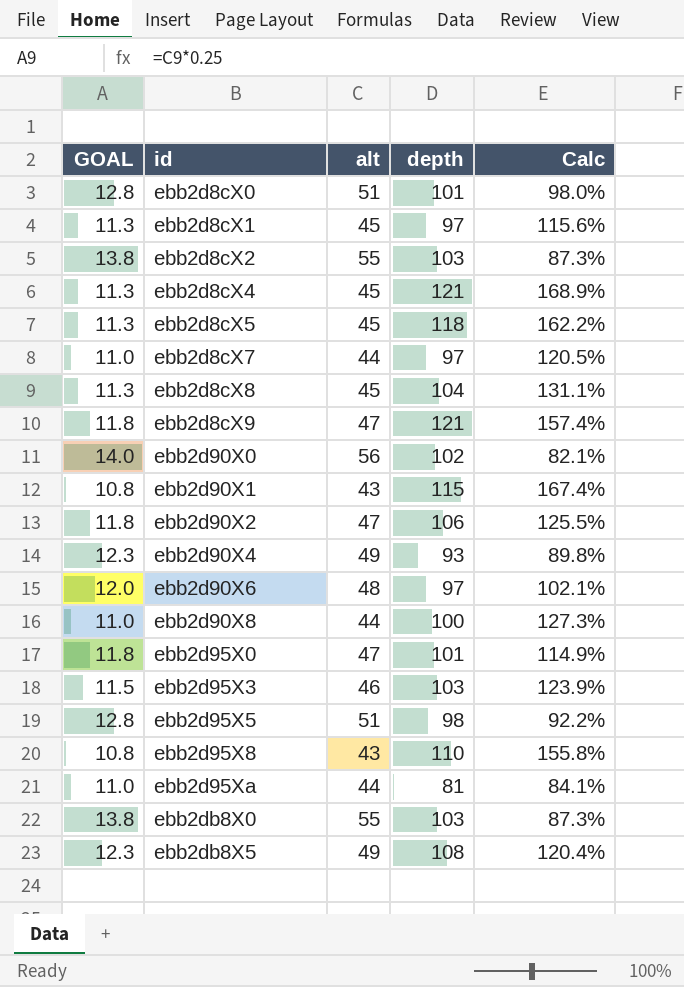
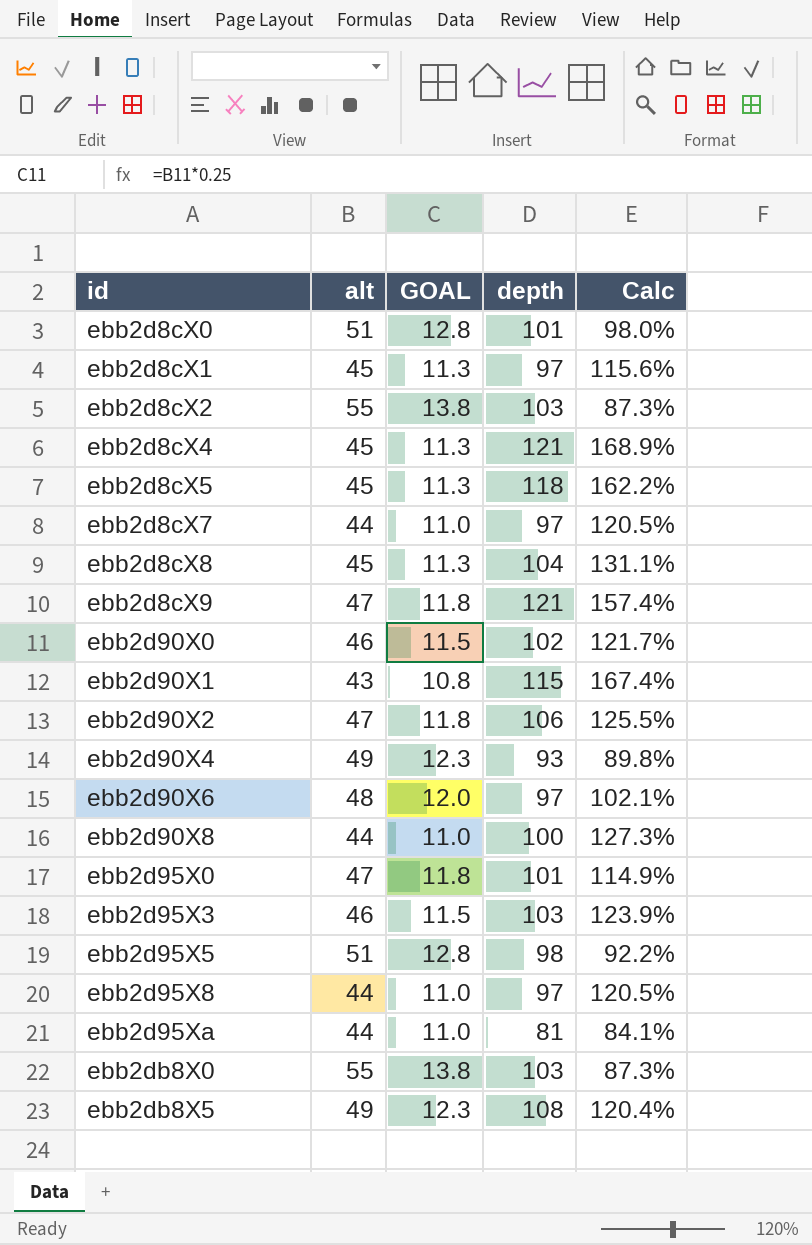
column GOAL | position: 1 -> 3
ebb2d90X0 | alt: 56 -> 46
ebb2d90X0 | GOAL: 14.0 -> 11.5
ebb2d90X0 | Calc: 82.1% -> 121.7%
ebb2d95X8 | alt: 43 -> 44
ebb2d95X8 | GOAL: 10.8 -> 11.0
ebb2d95X8 | depth: 110 -> 97
ebb2d95X8 | Calc: 155.8% -> 120.5%

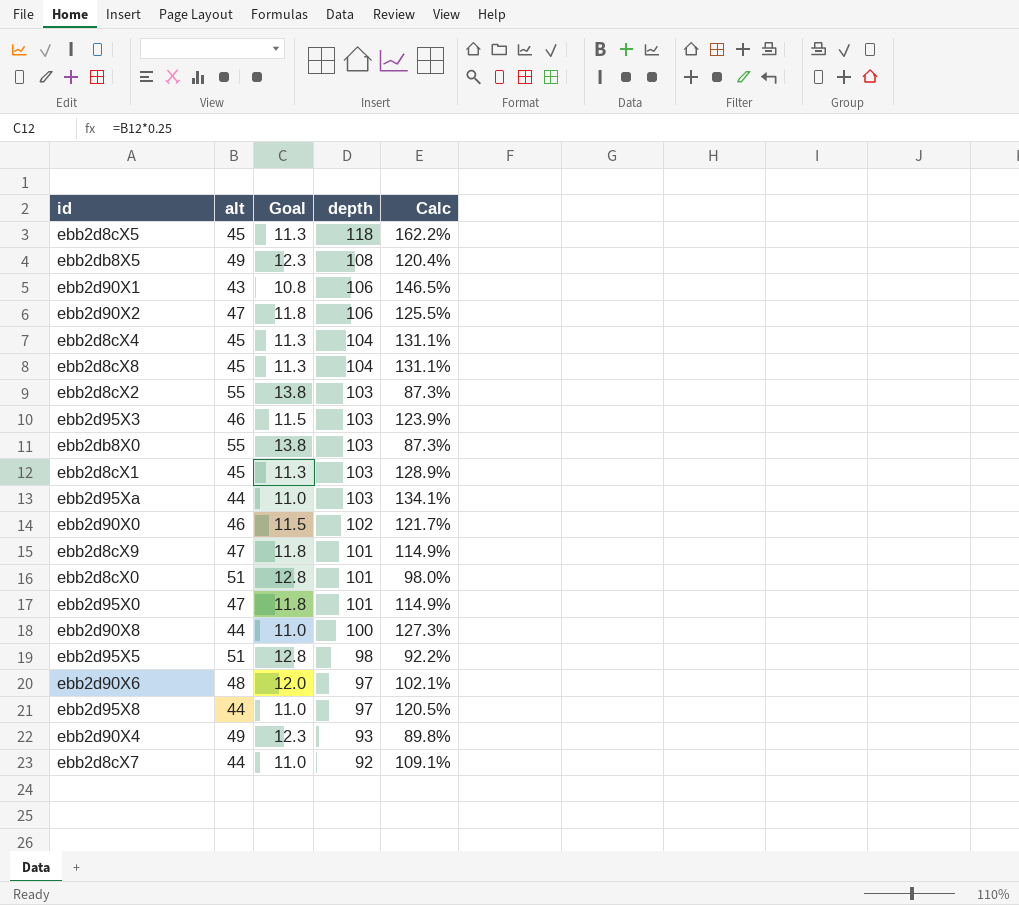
row order: id ascending -> depth descending
column name: GOAL -> Goal
ebb2d90X1 | depth: 115 -> 106
ebb2d90X1 | Calc: 167.4% -> 146.5%
ebb2d8cX4 | depth: 121 -> 104
ebb2d8cX4 | Calc: 168.9% -> 131.1%
ebb2d8cX1 | depth: 97 -> 103
ebb2d8cX1 | Calc: 115.6% -> 128.9%
ebb2d95Xa | depth: 81 -> 103
ebb2d95Xa | Calc: 84.1% -> 134.1%
ebb2d8cX9 | depth: 121 -> 101
ebb2d8cX9 | Calc: 157.4% -> 114.9%
ebb2d8cX7 | depth: 97 -> 92
ebb2d8cX7 | Calc: 120.5% -> 109.1%

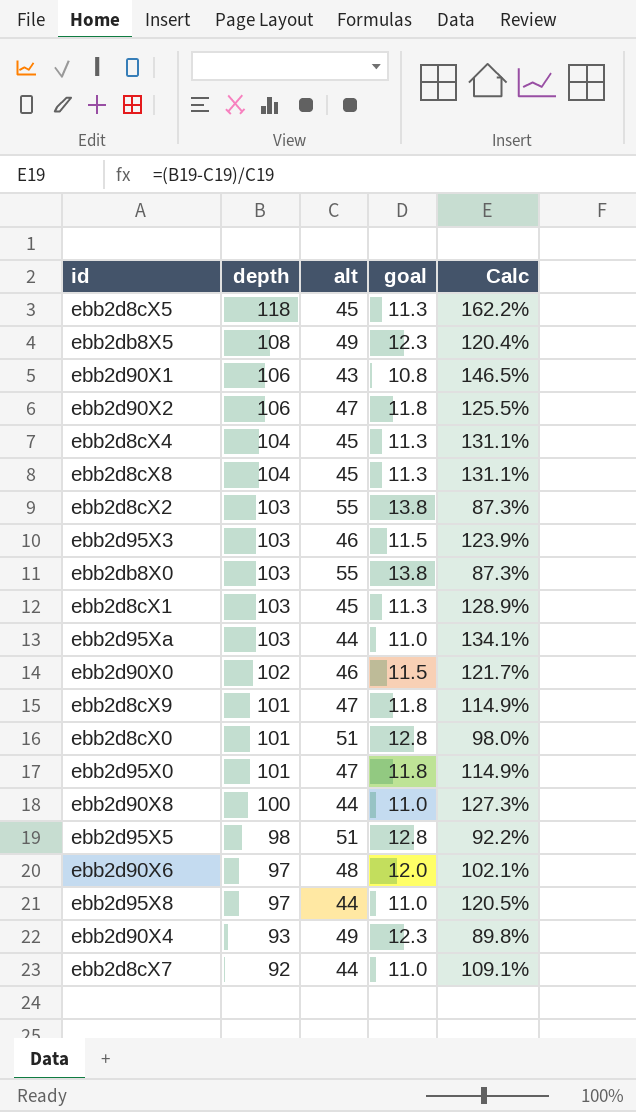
column depth | position: 4 -> 2
column name: Goal -> goal

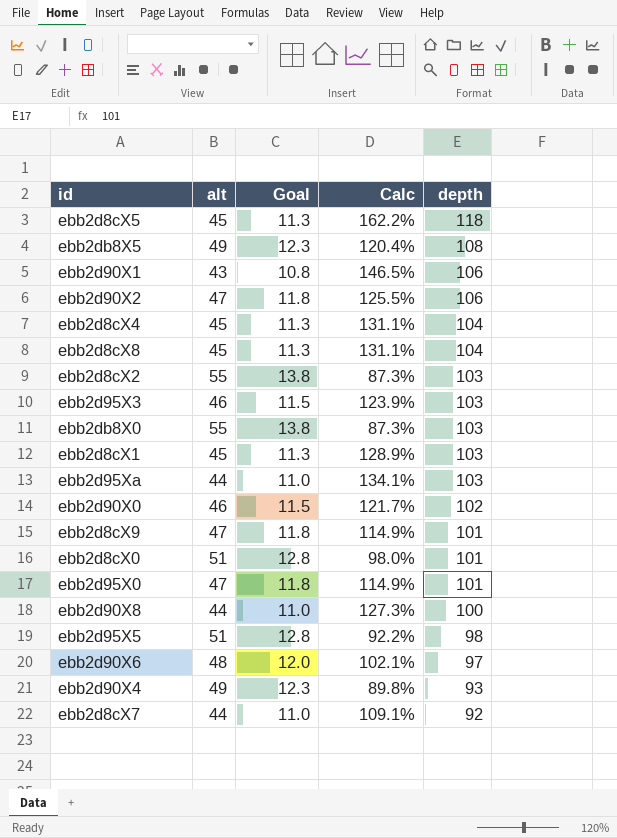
column name: goal -> Goal
column depth | position: 2 -> 5
row ebb2d95X8: 97 | 44 | 11.0 | 120.5% -> none

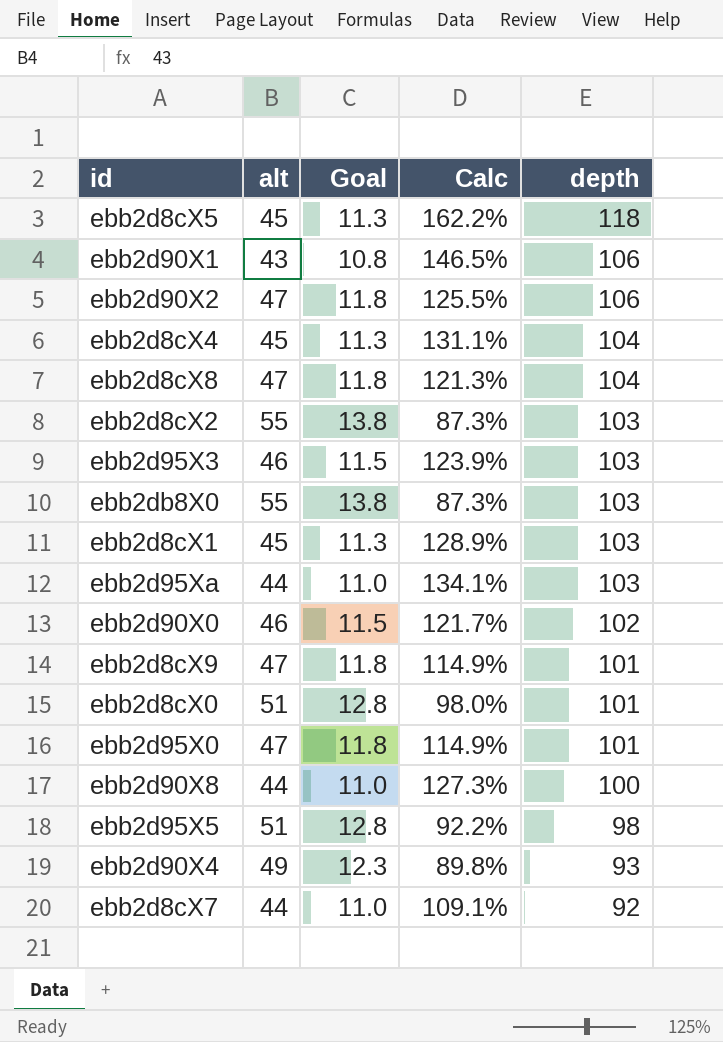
row ebb2db8X5: 49 | 12.3 | 120.4% | 108 -> none
row ebb2d90X6: 48 | 12.0 | 102.1% | 97 -> none
ebb2d8cX8 | alt: 45 -> 47
ebb2d8cX8 | Goal: 11.3 -> 11.8
ebb2d8cX8 | Calc: 131.1% -> 121.3%

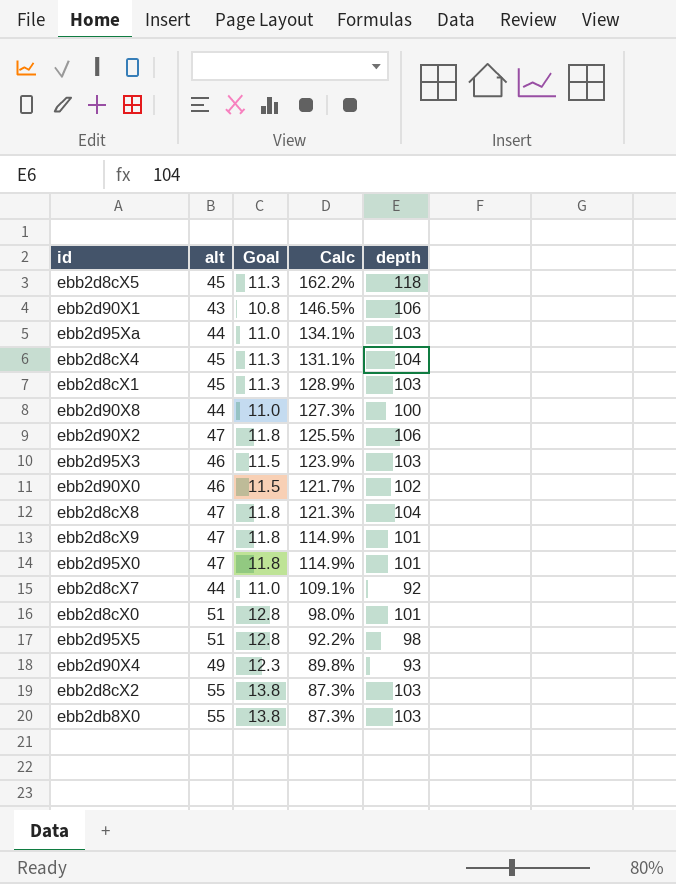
row order: depth descending -> Calc descending

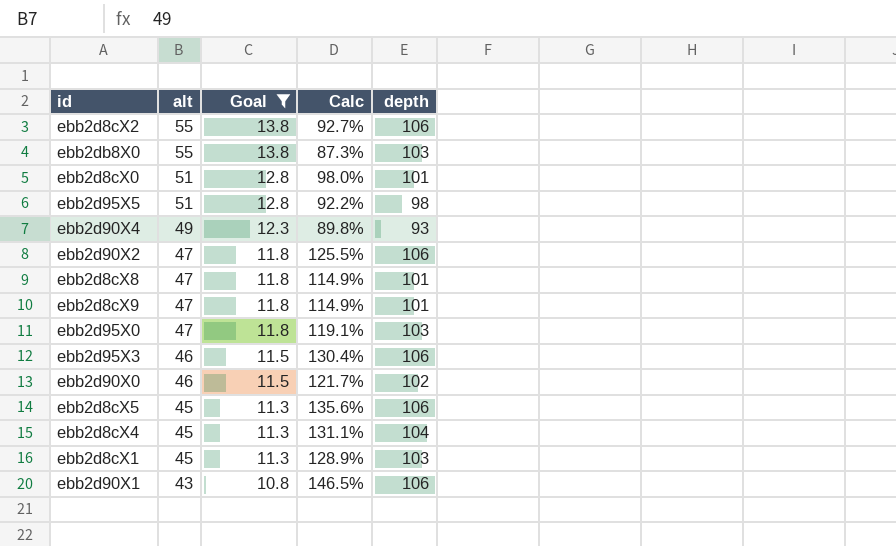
filter: none -> Goal != 11.0
row order: Calc descending -> alt descending
ebb2d8cX2 | Calc: 87.3% -> 92.7%
ebb2d8cX2 | depth: 103 -> 106
ebb2d8cX8 | Calc: 121.3% -> 114.9%
ebb2d8cX8 | depth: 104 -> 101
ebb2d95X0 | Calc: 114.9% -> 119.1%
ebb2d95X0 | depth: 101 -> 103
ebb2d95X3 | Calc: 123.9% -> 130.4%
ebb2d95X3 | depth: 103 -> 106
ebb2d8cX5 | Calc: 162.2% -> 135.6%
ebb2d8cX5 | depth: 118 -> 106

